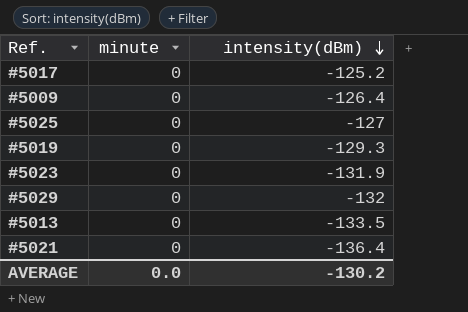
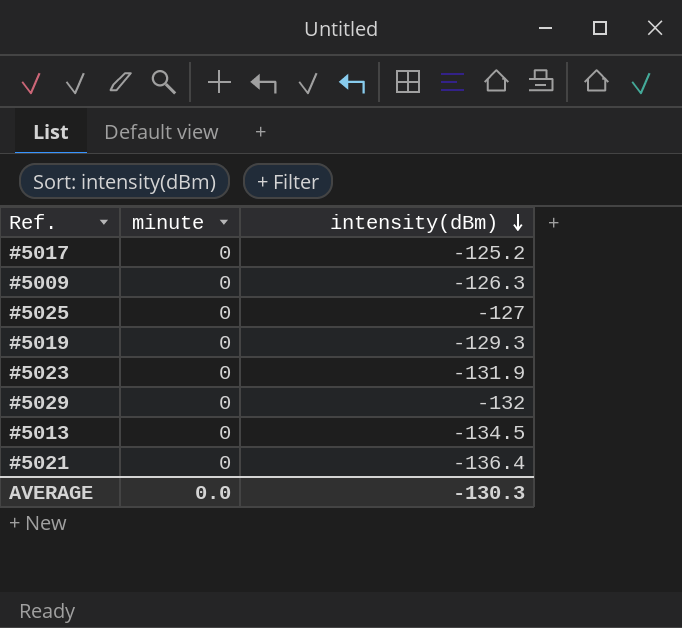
#5009 | intensity(dBm): -126.4 -> -126.3
#5013 | intensity(dBm): -133.5 -> -134.5
AVERAGE | intensity(dBm): -130.2 -> -130.3

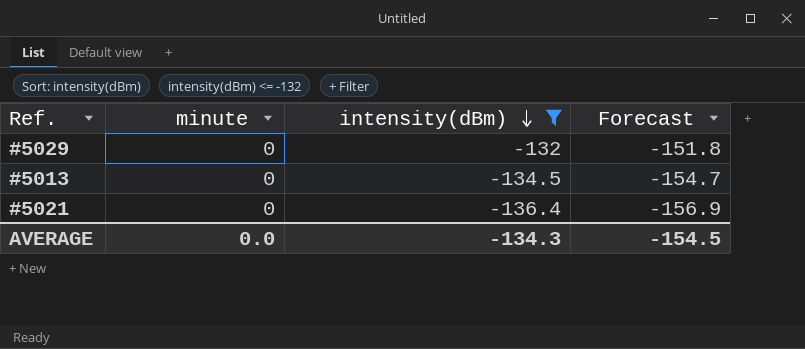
filter: none -> intensity(dBm) <= -132
column Forecast | formula: none -> [intensity(dBm)] * 1.15
AVERAGE | intensity(dBm): -130.3 -> -134.3

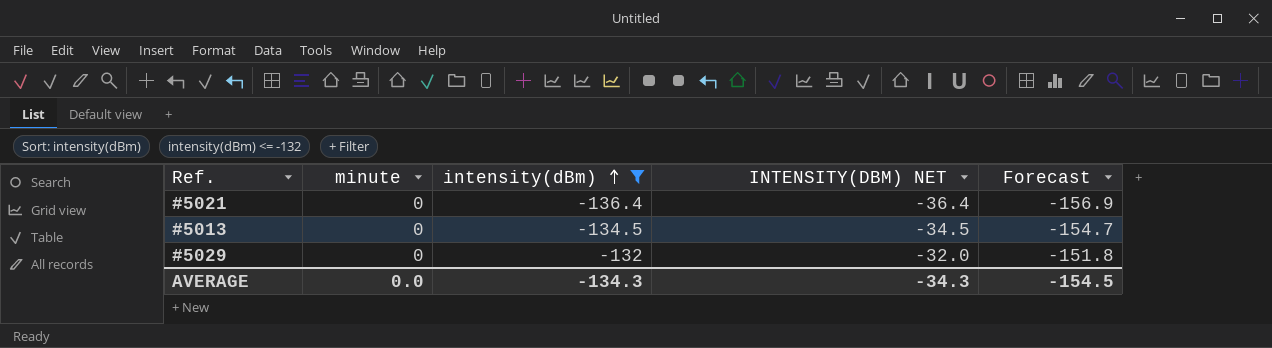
row order: intensity(dBm) descending -> intensity(dBm) ascending
column INTENSITY(DBM) NET | formula: none -> [intensity(dBm)] + 100

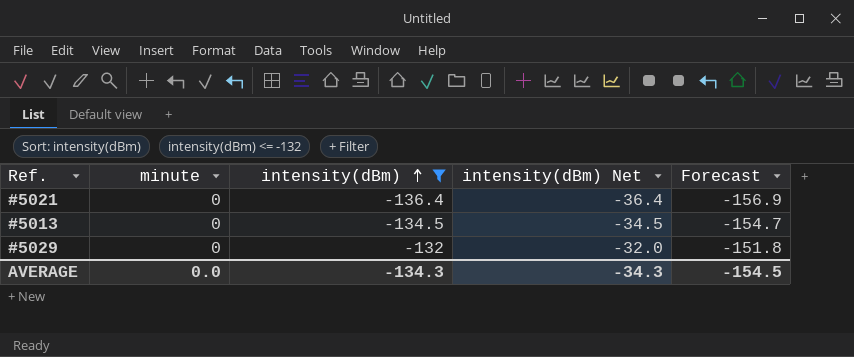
column name: INTENSITY(DBM) NET -> intensity(dBm) Net

